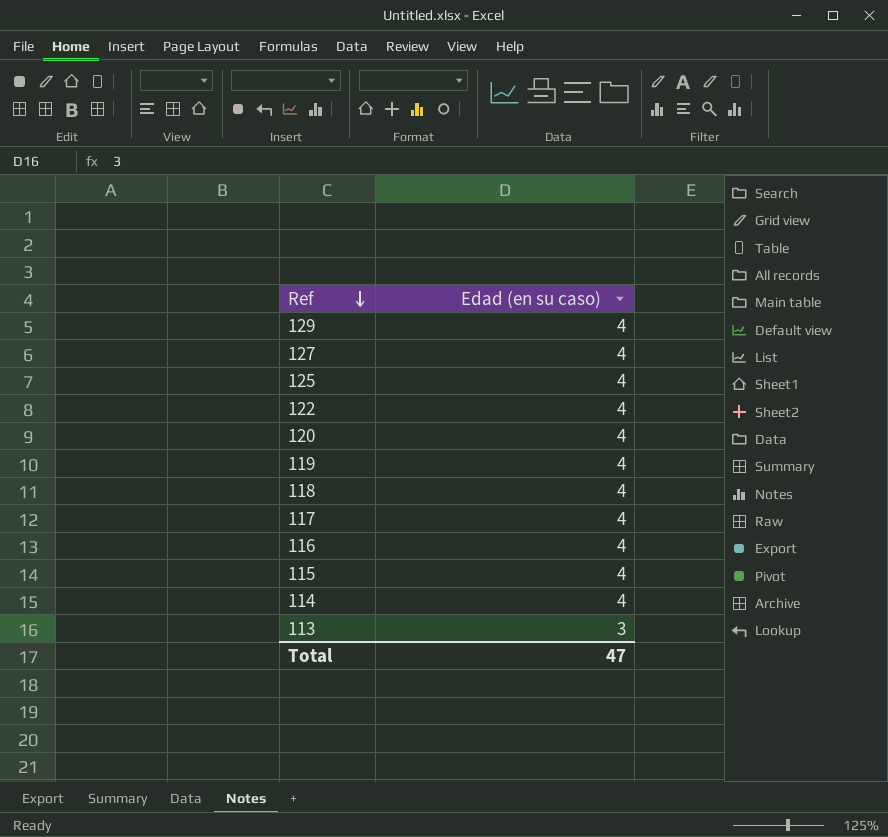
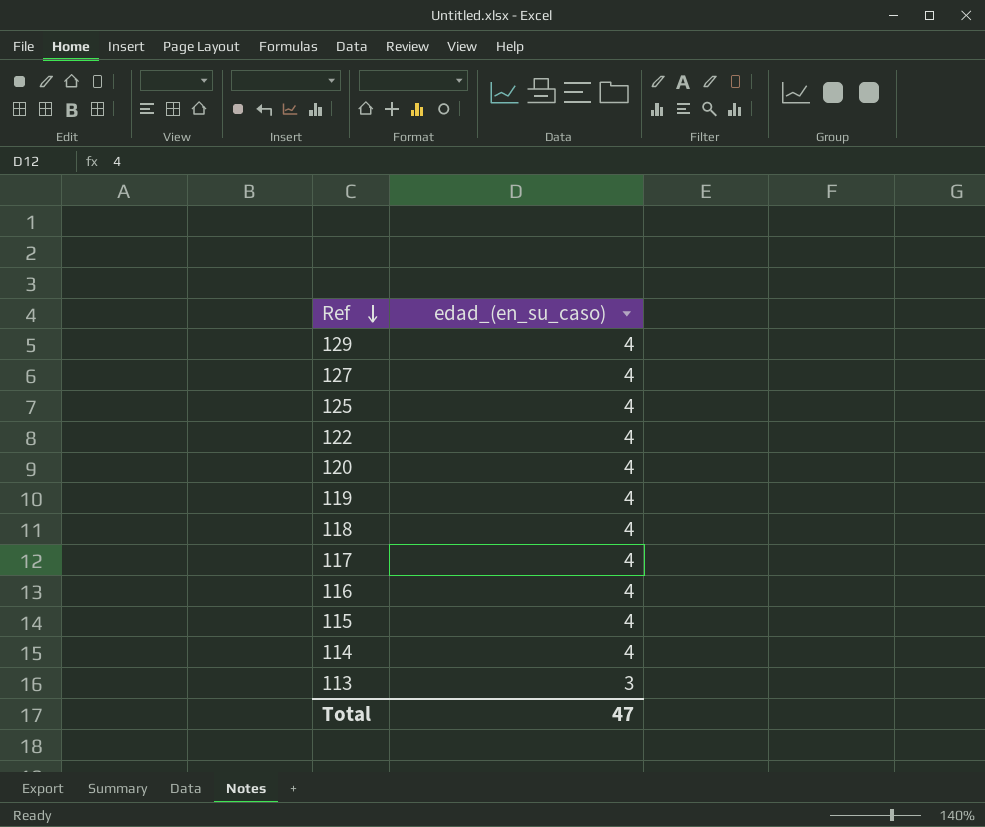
column name: Edad (en su caso) -> edad_(en_su_caso)

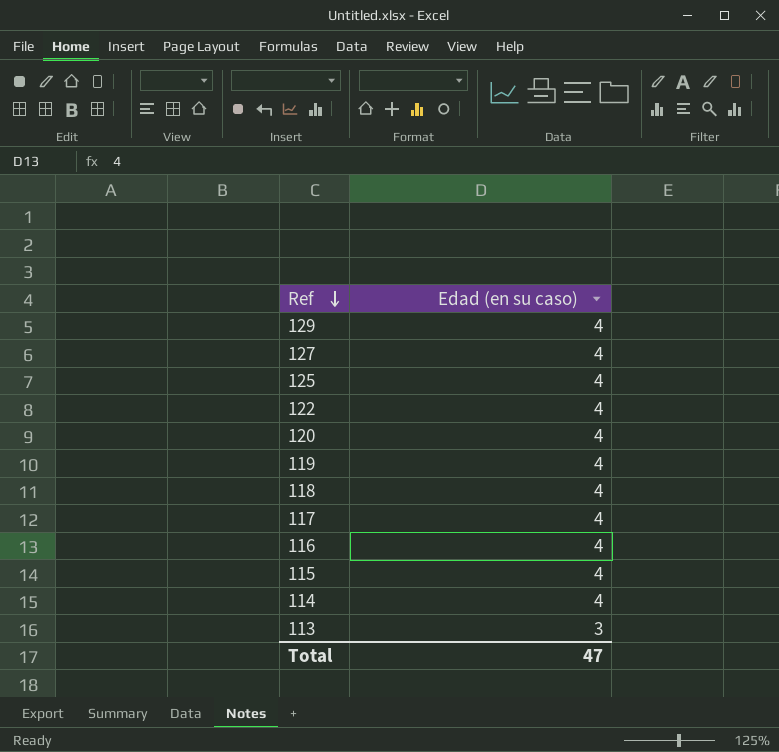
column name: edad_(en_su_caso) -> Edad (en su caso)

